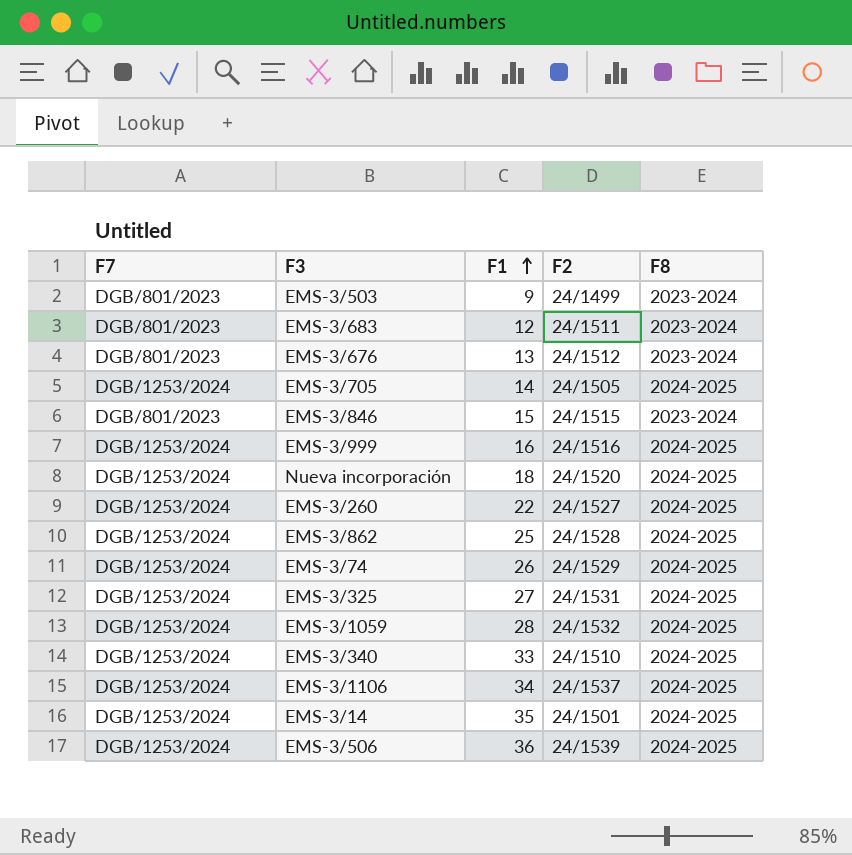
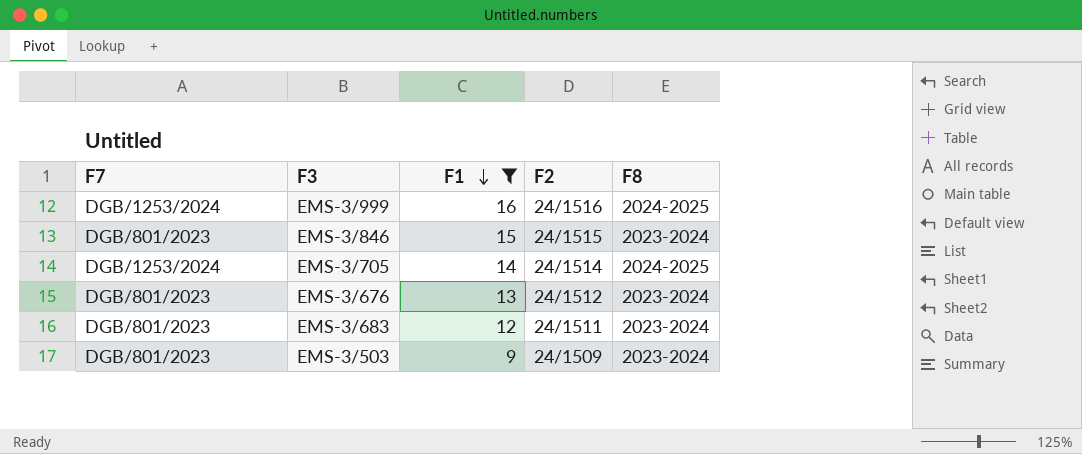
filter: none -> F1 <= 16
row order: F1 ascending -> F1 descending
EMS-3/705 | F2: 24/1505 -> 24/1514
EMS-3/503 | F2: 24/1499 -> 24/1509

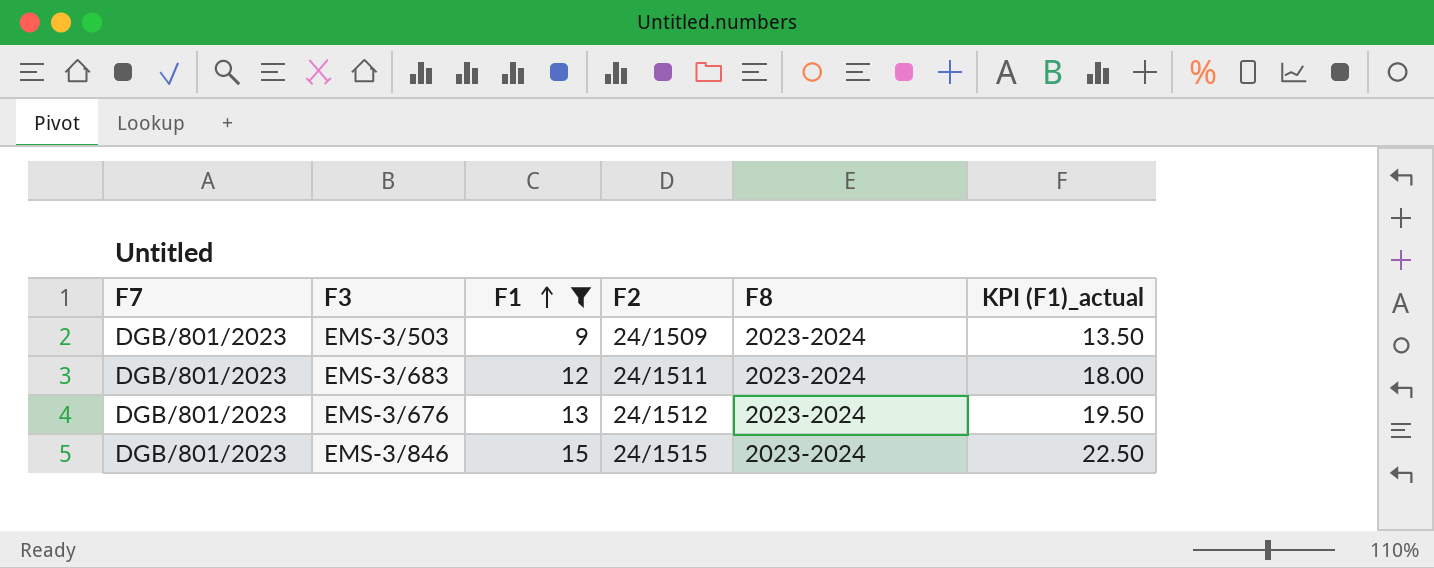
row order: F1 descending -> F1 ascending
column KPI (F1)_actual | formula: none -> [F1] * 1.5
row EMS-3/999: DGB/1253/2024 | 16 | 24/1516 | 2024-2025 -> none
row EMS-3/705: DGB/1253/2024 | 14 | 24/1514 | 2024-2025 -> none

